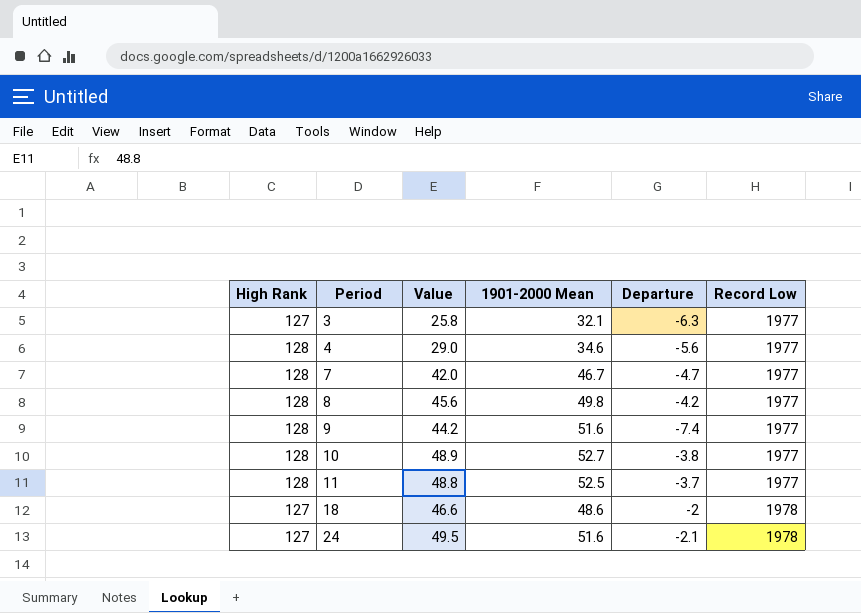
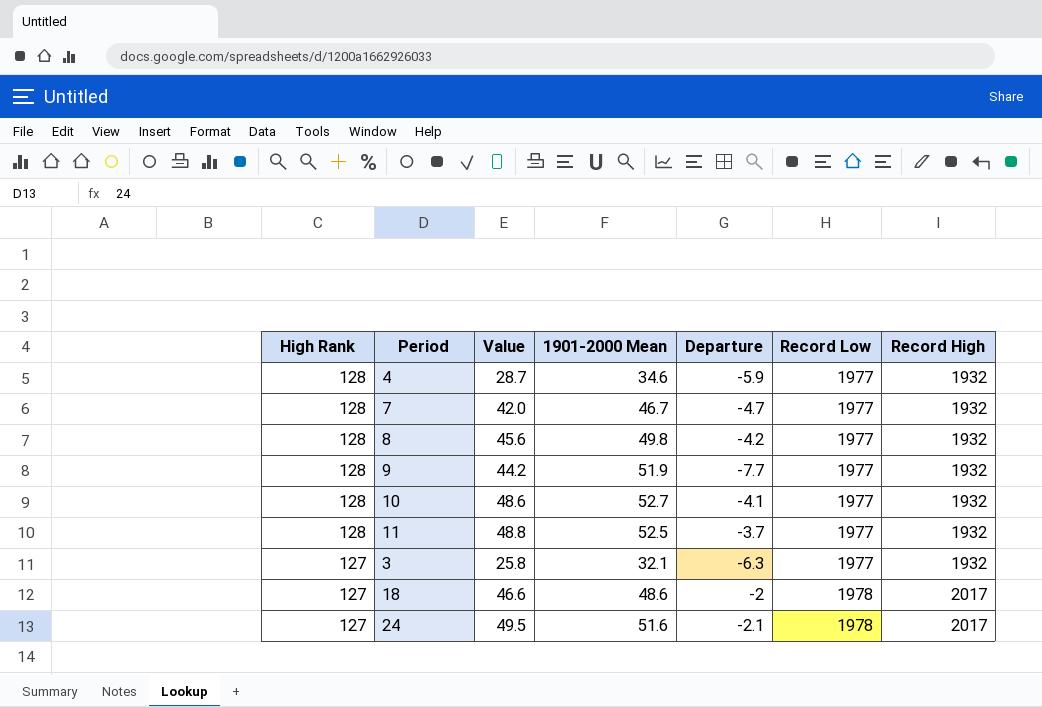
row order: Period ascending -> High Rank descending
column Record High | position: none -> 7
4 | Value: 29.0 -> 28.7
4 | Departure: -5.6 -> -5.9
9 | 1901-2000 Mean: 51.6 -> 51.9
9 | Departure: -7.4 -> -7.7
10 | Value: 48.9 -> 48.6
10 | Departure: -3.8 -> -4.1

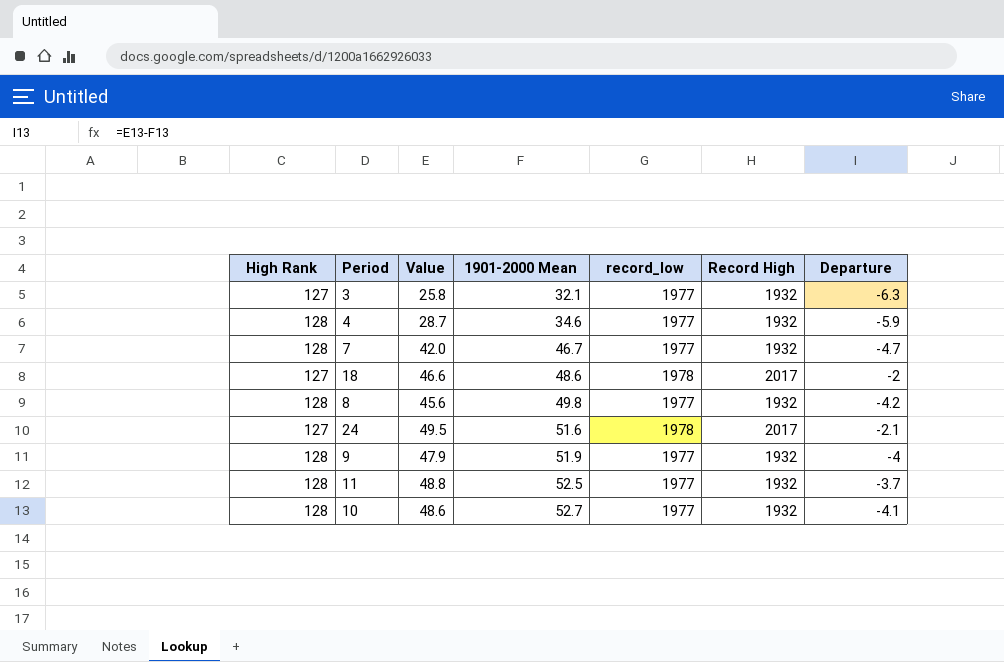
row order: High Rank descending -> 1901-2000 Mean ascending
column name: Record Low -> record_low
column Departure | position: 5 -> 7
9 | Value: 44.2 -> 47.9
9 | Departure: -7.7 -> -4

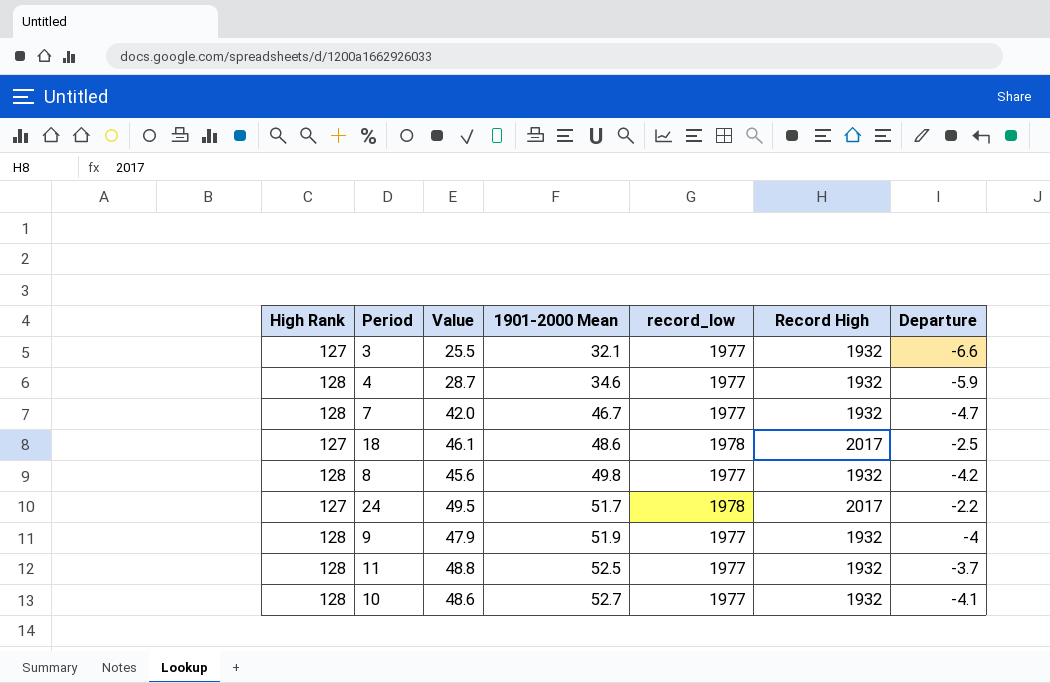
3 | Value: 25.8 -> 25.5
3 | Departure: -6.3 -> -6.6
18 | Value: 46.6 -> 46.1
18 | Departure: -2 -> -2.5
24 | 1901-2000 Mean: 51.6 -> 51.7
24 | Departure: -2.1 -> -2.2

